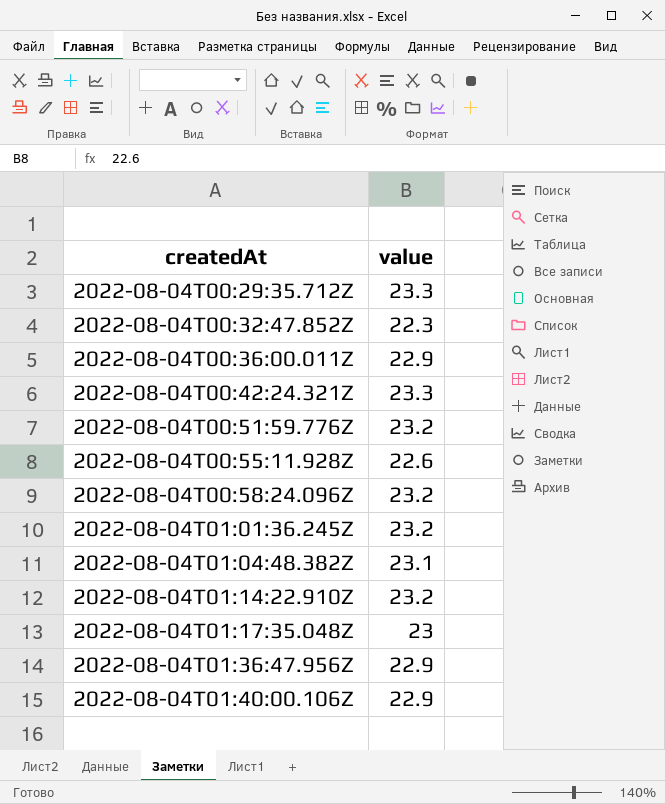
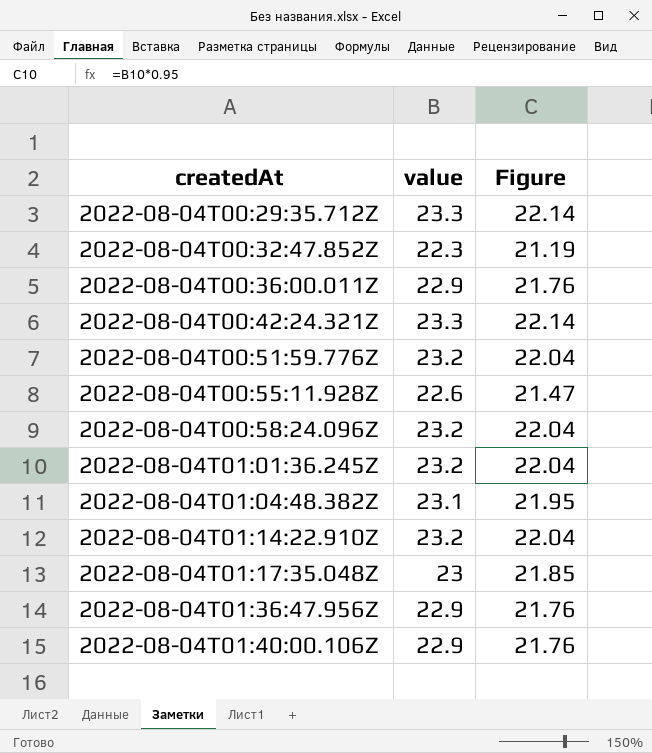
column Figure | formula: none -> [value] * 0.95

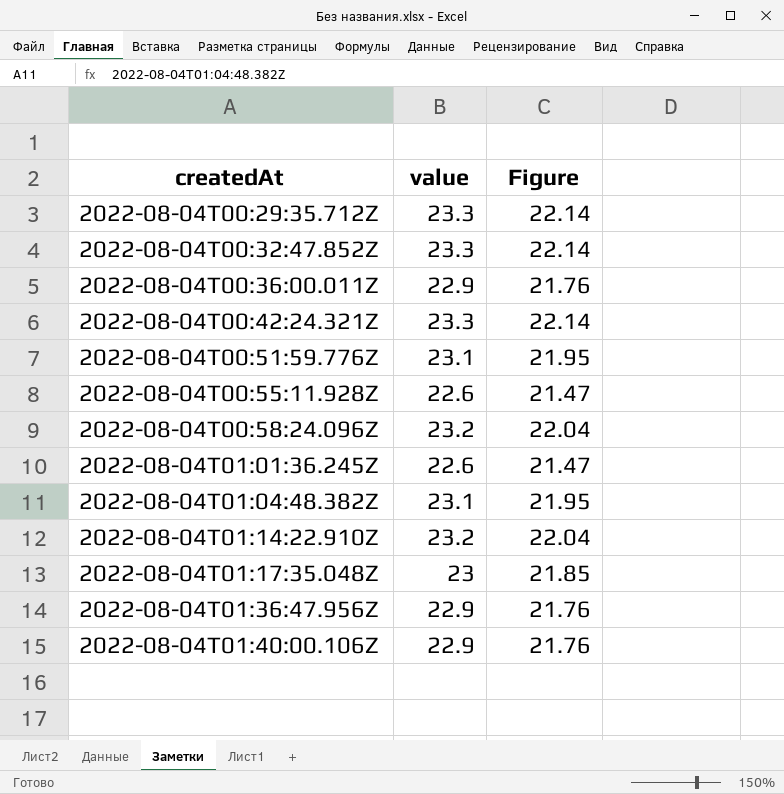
2022-08-04T00:32:47.852Z | value: 22.3 -> 23.3
2022-08-04T00:32:47.852Z | Figure: 21.19 -> 22.14
2022-08-04T00:51:59.776Z | value: 23.2 -> 23.1
2022-08-04T00:51:59.776Z | Figure: 22.04 -> 21.95
2022-08-04T01:01:36.245Z | value: 23.2 -> 22.6
2022-08-04T01:01:36.245Z | Figure: 22.04 -> 21.47

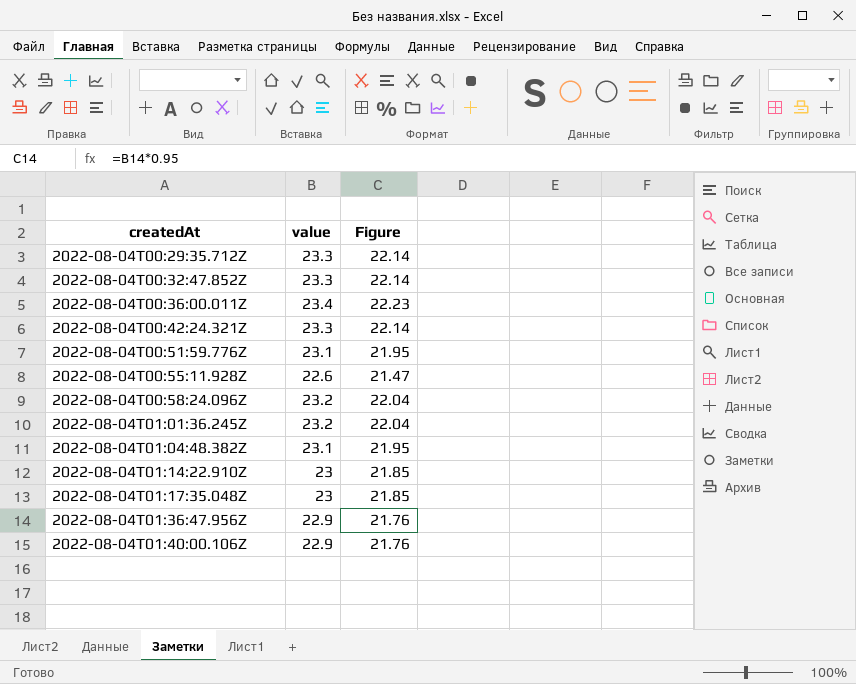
2022-08-04T00:36:00.011Z | value: 22.9 -> 23.4
2022-08-04T00:36:00.011Z | Figure: 21.76 -> 22.23
2022-08-04T01:01:36.245Z | value: 22.6 -> 23.2
2022-08-04T01:01:36.245Z | Figure: 21.47 -> 22.04
2022-08-04T01:14:22.910Z | value: 23.2 -> 23
2022-08-04T01:14:22.910Z | Figure: 22.04 -> 21.85

